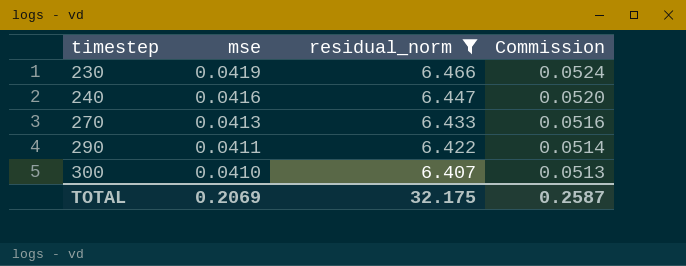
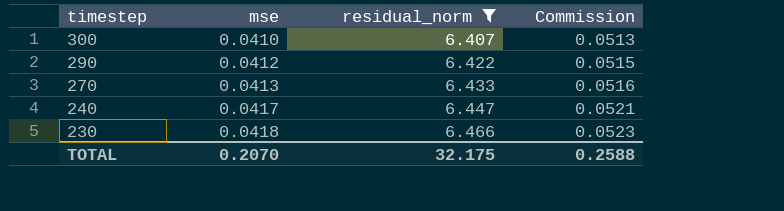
row order: timestep ascending -> timestep descending
290 | mse: 0.0411 -> 0.0412
290 | Commission: 0.0514 -> 0.0515
240 | mse: 0.0416 -> 0.0417
240 | Commission: 0.0520 -> 0.0521
230 | mse: 0.0419 -> 0.0418
230 | Commission: 0.0524 -> 0.0523
TOTAL | mse: 0.2069 -> 0.2070
TOTAL | Commission: 0.2587 -> 0.2588

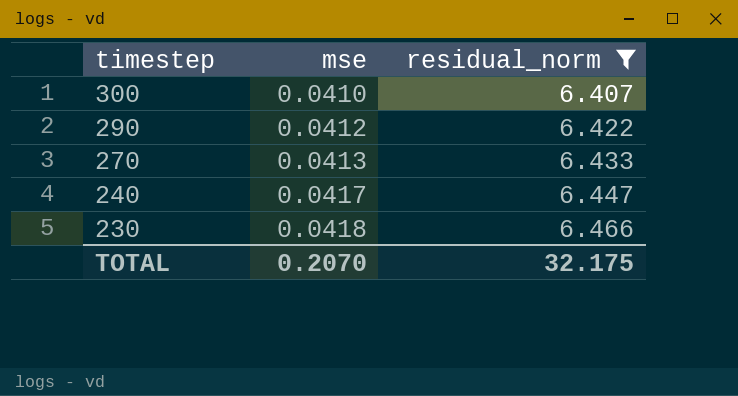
column Commission | formula: [mse] * 1.25 -> none

